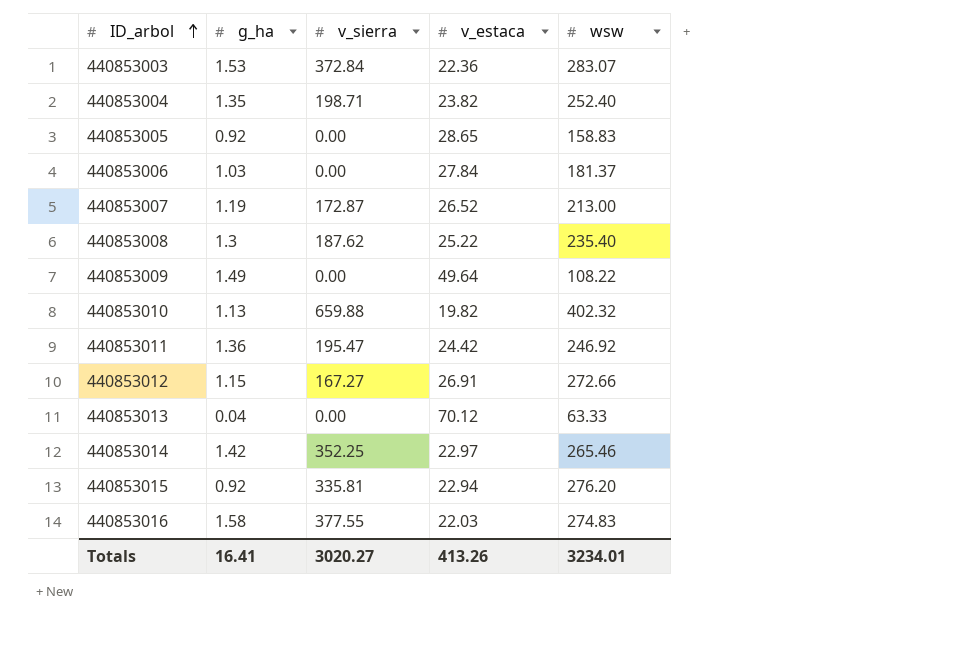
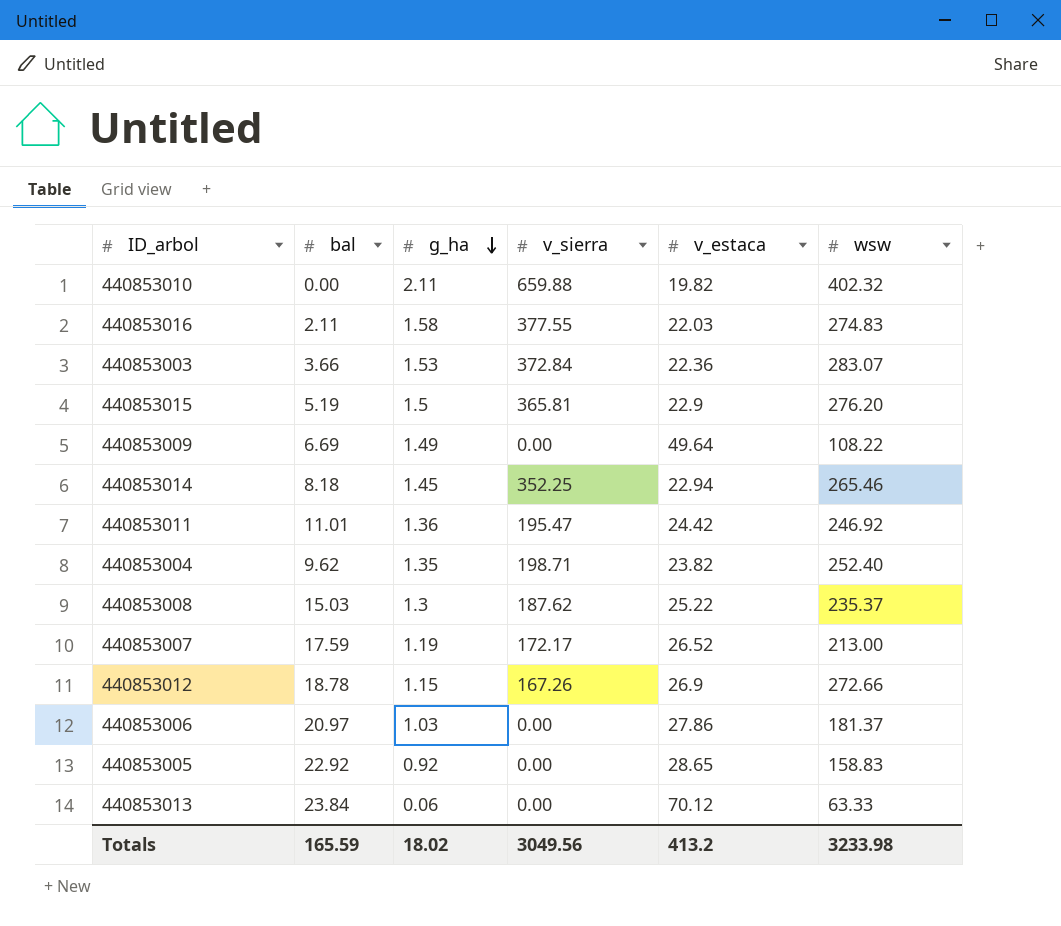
row order: ID_arbol ascending -> g_ha descending
column bal | position: none -> 2
440853010 | g_ha: 1.13 -> 2.11
440853015 | g_ha: 0.92 -> 1.5
440853015 | v_sierra: 335.81 -> 365.81
440853015 | v_estaca: 22.94 -> 22.9
440853014 | g_ha: 1.42 -> 1.45
440853014 | v_estaca: 22.97 -> 22.94
440853008 | wsw: 235.40 -> 235.37
440853007 | v_sierra: 172.87 -> 172.17
440853012 | v_sierra: 167.27 -> 167.26
440853012 | v_estaca: 26.91 -> 26.9
440853006 | v_estaca: 27.84 -> 27.86
440853013 | g_ha: 0.04 -> 0.06
Totals | g_ha: 16.41 -> 18.02
Totals | v_sierra: 3020.27 -> 3049.56
Totals | v_estaca: 413.26 -> 413.2
Totals | wsw: 3234.01 -> 3233.98

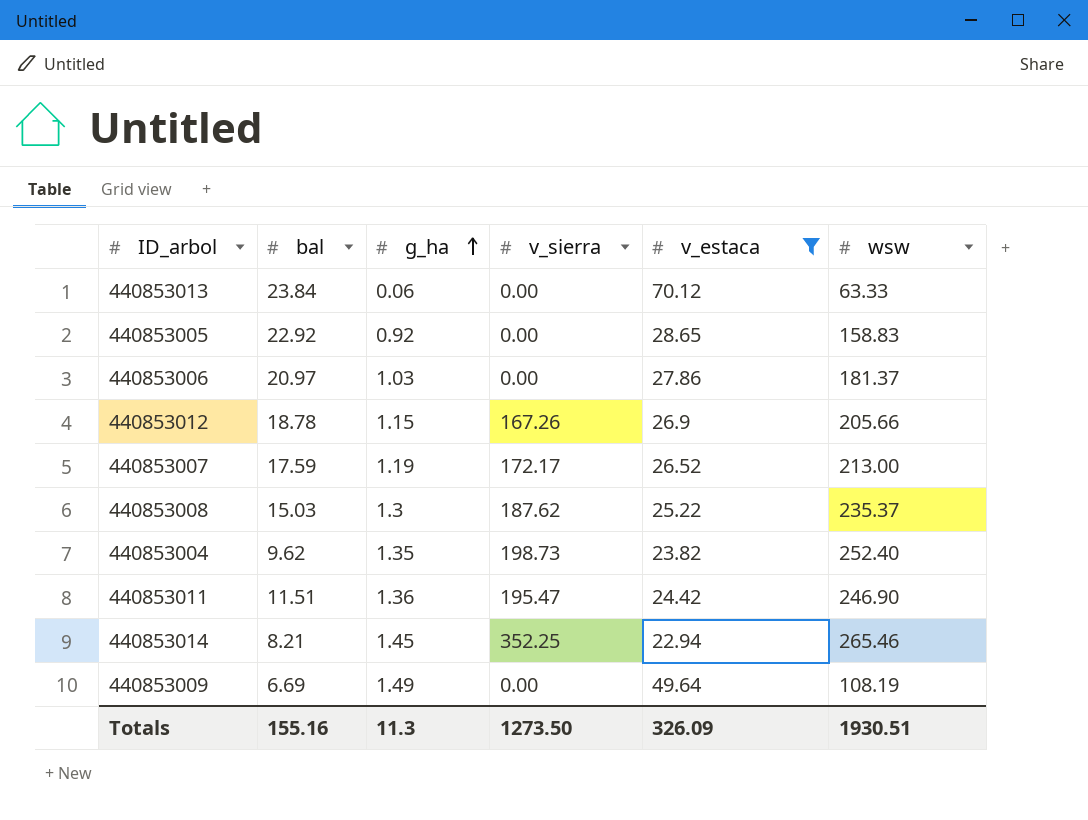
filter: none -> v_estaca >= 22.94
row order: g_ha descending -> g_ha ascending
440853012 | wsw: 272.66 -> 205.66
440853004 | v_sierra: 198.71 -> 198.73
440853011 | bal: 11.01 -> 11.51
440853011 | wsw: 246.92 -> 246.90
440853014 | bal: 8.18 -> 8.21
440853009 | wsw: 108.22 -> 108.19
Totals | bal: 165.59 -> 155.16
Totals | g_ha: 18.02 -> 11.3
Totals | v_sierra: 3049.56 -> 1273.50
Totals | v_estaca: 413.2 -> 326.09
Totals | wsw: 3233.98 -> 1930.51

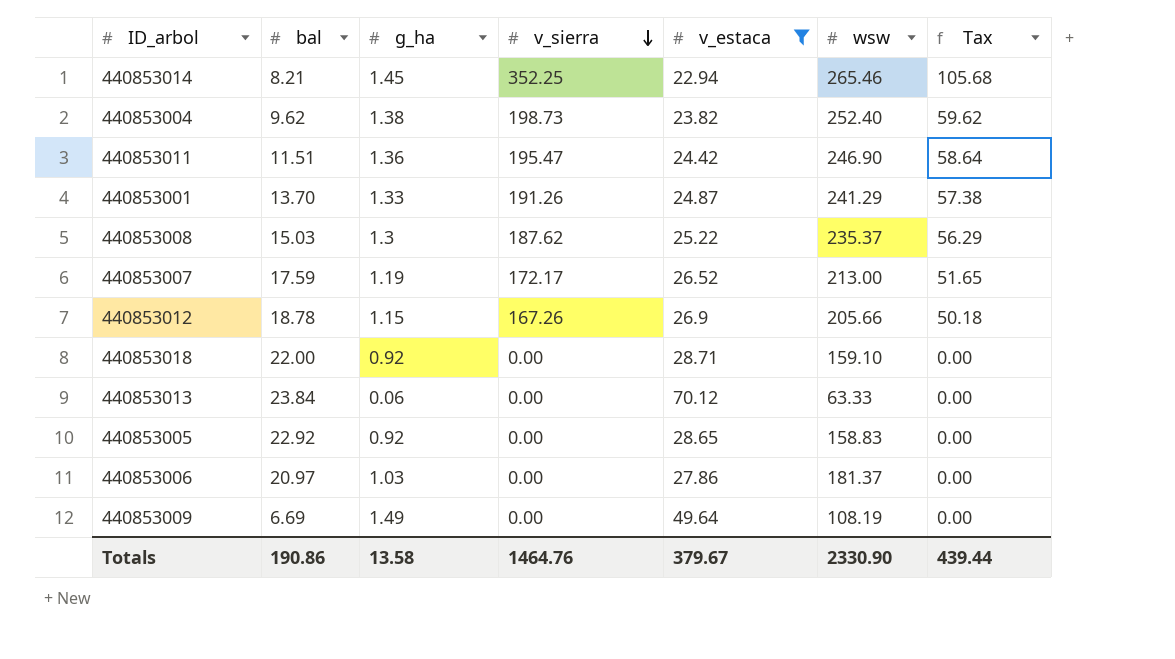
row order: g_ha ascending -> v_sierra descending
column Tax | formula: none -> [v_sierra] * 0.3
440853004 | g_ha: 1.35 -> 1.38
row 440853001: none -> 13.70 | 1.33 | 191.26 | 24.87 | 241.29 | 57.38
row 440853018: none -> 22.00 | 0.92 | 0.00 | 28.71 | 159.10 | 0.00
Totals | bal: 155.16 -> 190.86
Totals | g_ha: 11.3 -> 13.58
Totals | v_sierra: 1273.50 -> 1464.76
Totals | v_estaca: 326.09 -> 379.67
Totals | wsw: 1930.51 -> 2330.90

